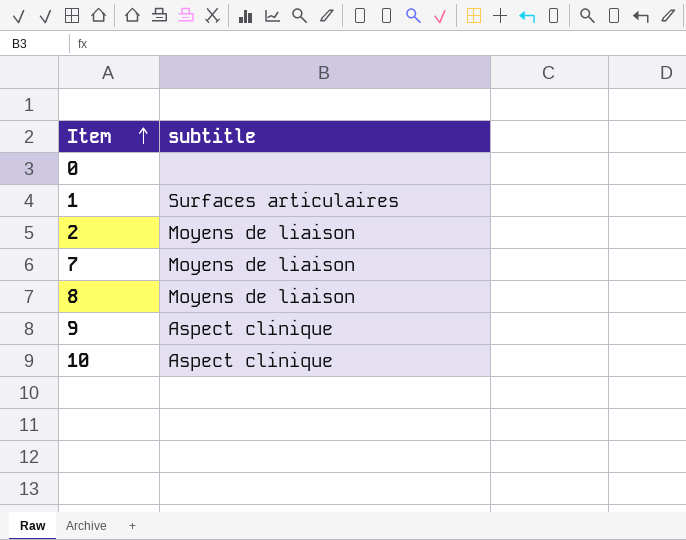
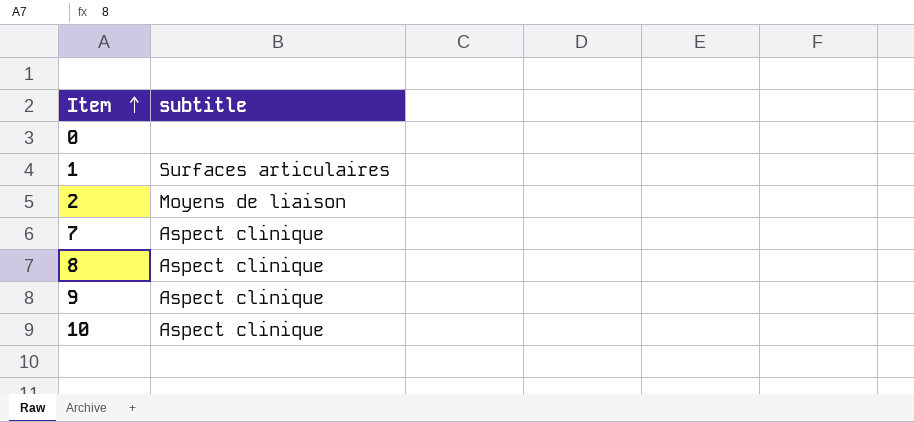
7 | subtitle: Moyens de liaison -> Aspect clinique
8 | subtitle: Moyens de liaison -> Aspect clinique

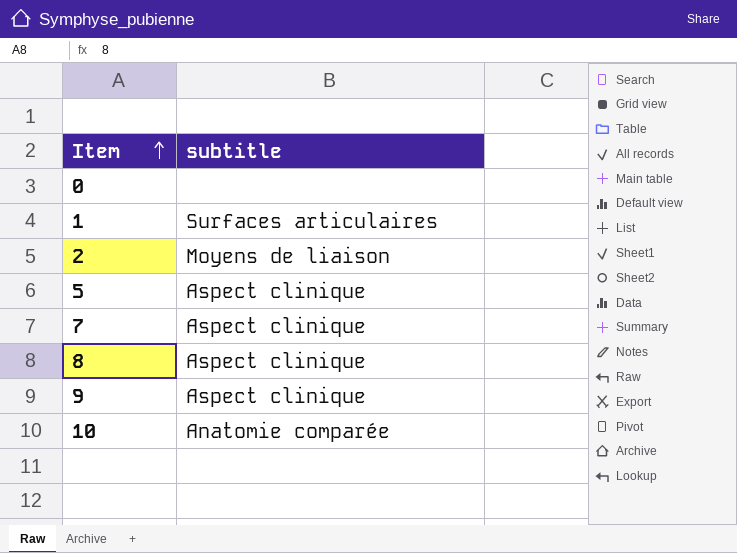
row 5: none -> Aspect clinique
10 | subtitle: Aspect clinique -> Anatomie comparée

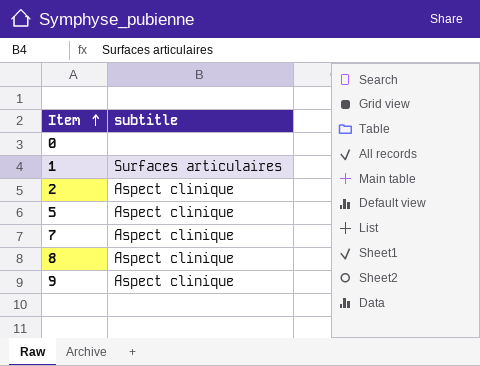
row 10: Anatomie comparée -> none
2 | subtitle: Moyens de liaison -> Aspect clinique

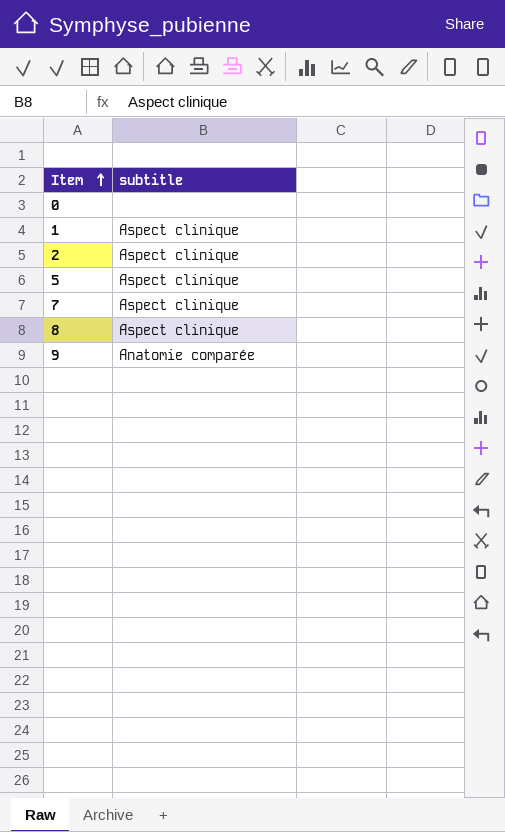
1 | subtitle: Surfaces articulaires -> Aspect clinique
9 | subtitle: Aspect clinique -> Anatomie comparée

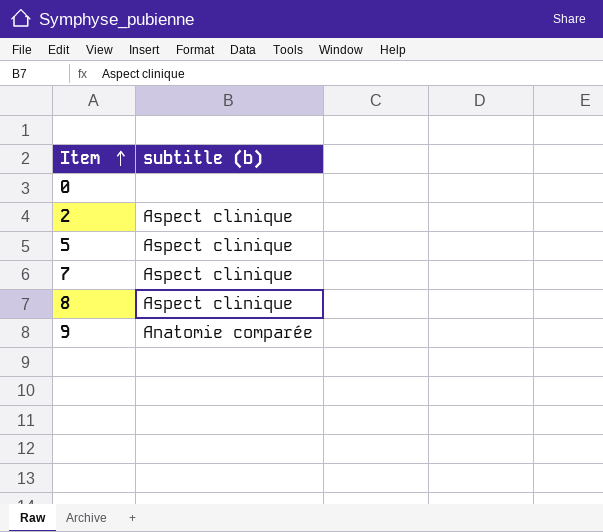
column name: subtitle -> subtitle (b)
row 1: Aspect clinique -> none

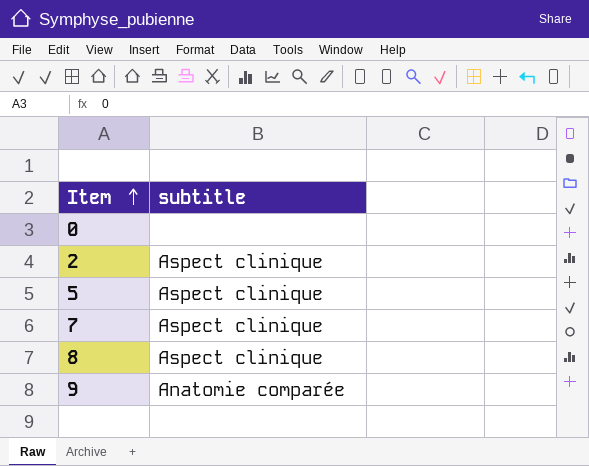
column name: subtitle (b) -> subtitle

